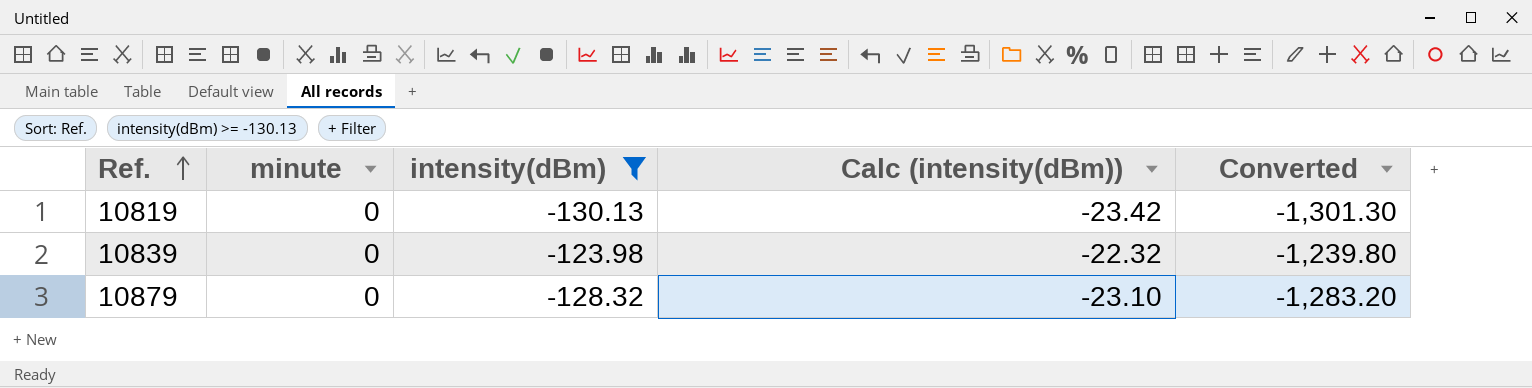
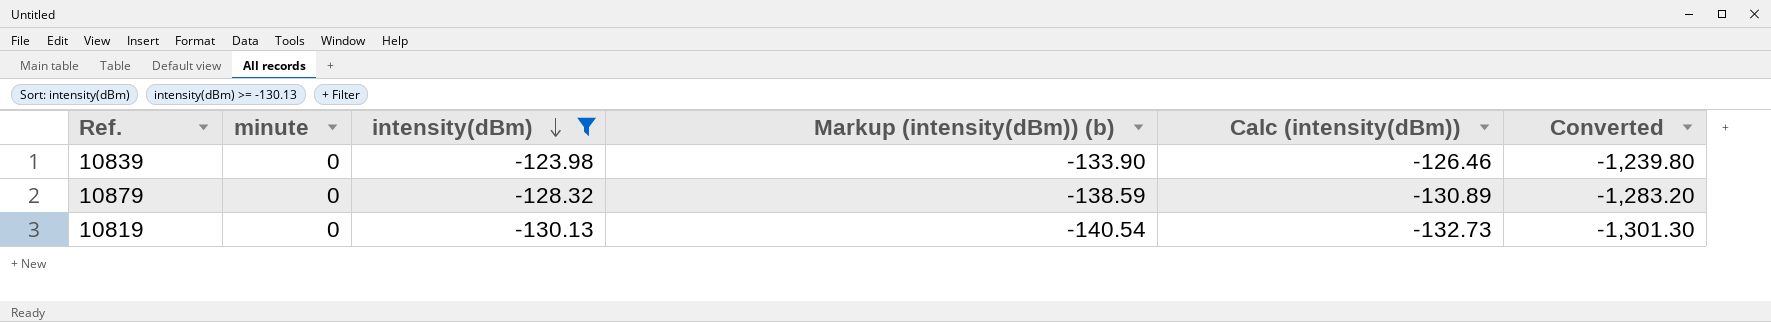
row order: Ref. ascending -> intensity(dBm) descending
column Markup (intensity(dBm)) (b) | formula: none -> [intensity(dBm)] * 1.08
column Calc (intensity(dBm)) | formula: [intensity(dBm)] * 0.18 -> [intensity(dBm)] * 1.02

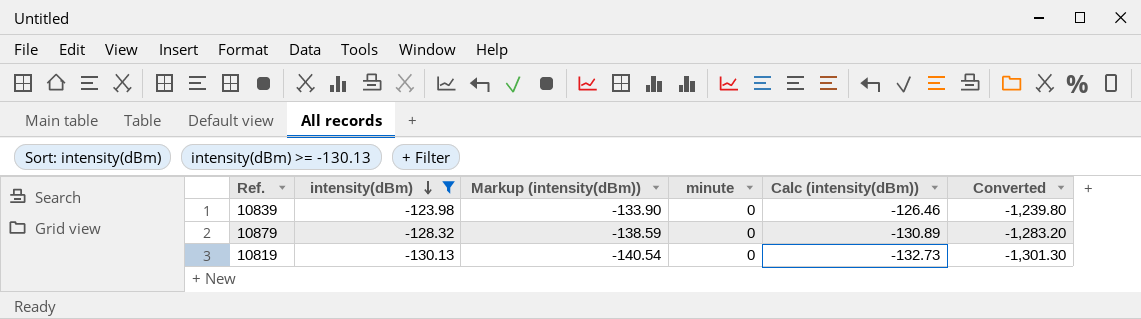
column name: Markup (intensity(dBm)) (b) -> Markup (intensity(dBm))
column minute | position: 2 -> 4

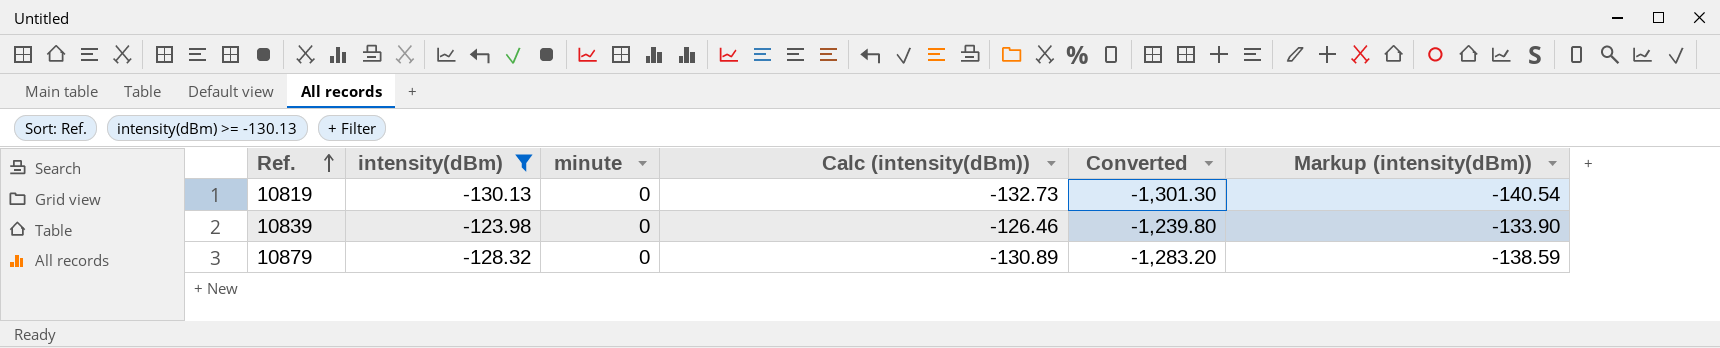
row order: intensity(dBm) descending -> Ref. ascending
column Markup (intensity(dBm)) | position: 3 -> 6

